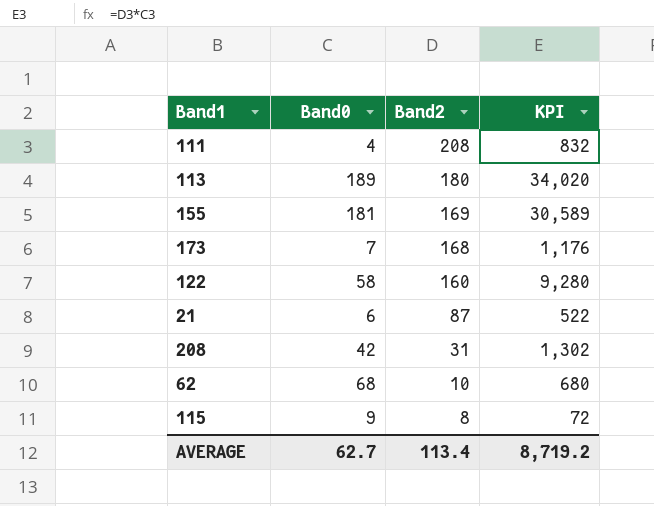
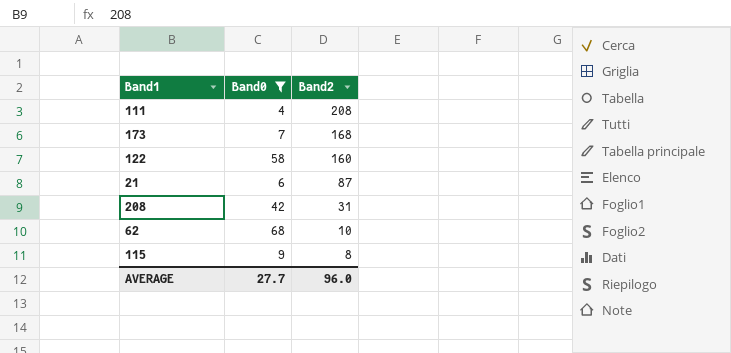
filter: none -> Band0 <= 68
column KPI | formula: [Band0] * [Band2] -> none
AVERAGE | Band0: 62.7 -> 27.7
AVERAGE | Band2: 113.4 -> 96.0

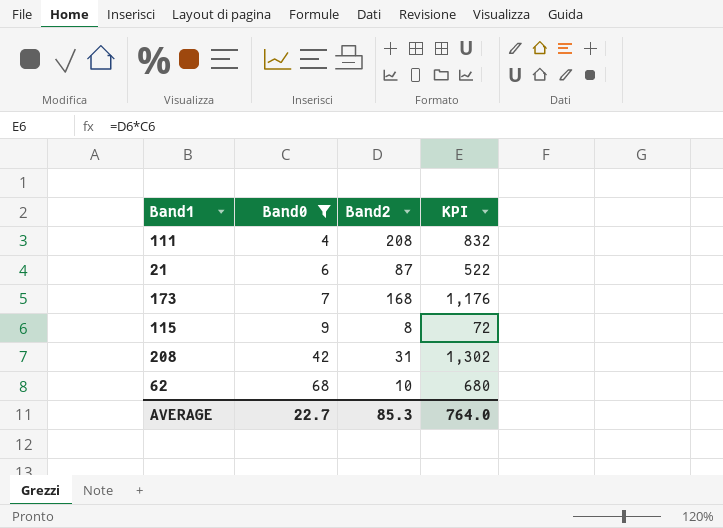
row order: Band2 descending -> Band0 ascending
column KPI | formula: none -> [Band0] * [Band2]
row 122: 58 | 160 -> none
AVERAGE | Band0: 27.7 -> 22.7
AVERAGE | Band2: 96.0 -> 85.3

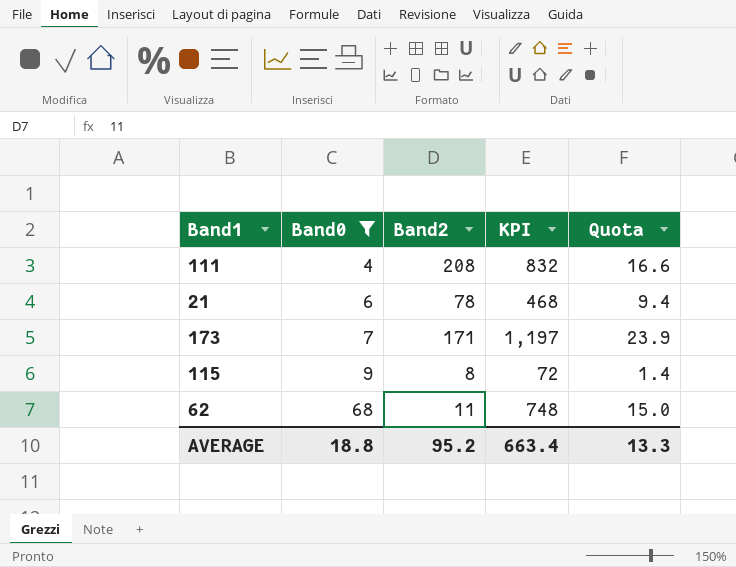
column Quota | formula: none -> [KPI] * 0.02
row 208: 42 | 31 | 1,302 -> none
21 | Band2: 87 -> 78
21 | KPI: 522 -> 468
173 | Band2: 168 -> 171
173 | KPI: 1,176 -> 1,197
62 | Band2: 10 -> 11
62 | KPI: 680 -> 748
AVERAGE | Band0: 22.7 -> 18.8
AVERAGE | Band2: 85.3 -> 95.2
AVERAGE | KPI: 764.0 -> 663.4

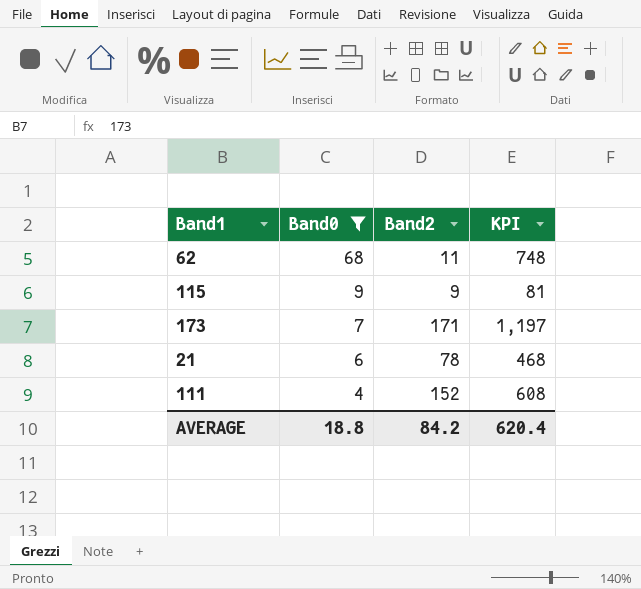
row order: Band0 ascending -> Band0 descending
column Quota | formula: [KPI] * 0.02 -> none
115 | Band2: 8 -> 9
115 | KPI: 72 -> 81
111 | Band2: 208 -> 152
111 | KPI: 832 -> 608
AVERAGE | Band2: 95.2 -> 84.2
AVERAGE | KPI: 663.4 -> 620.4

